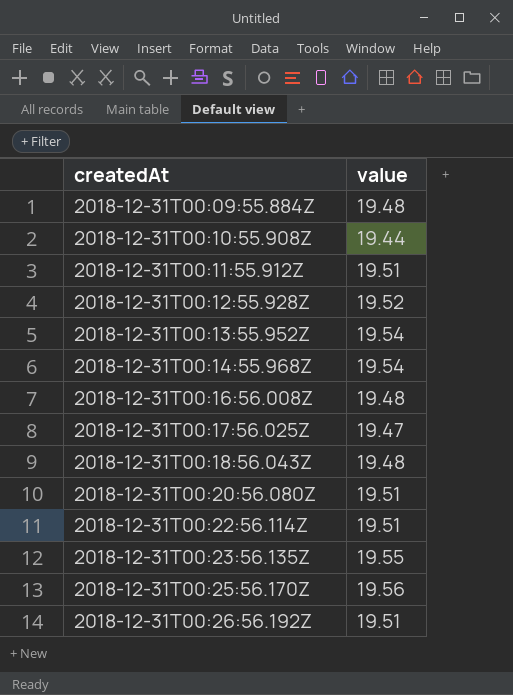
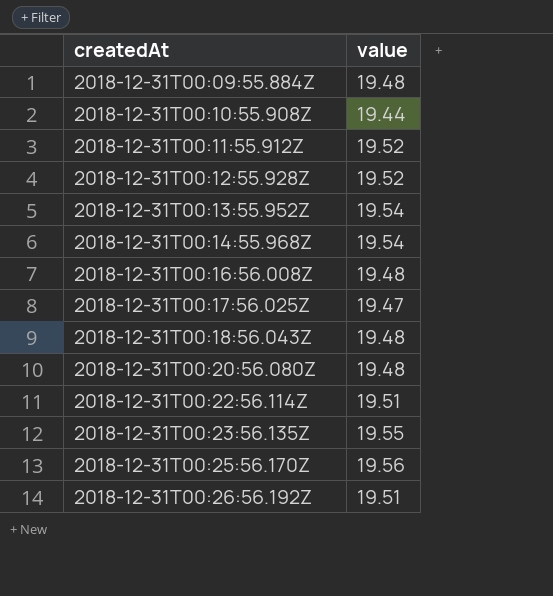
2018-12-31T00:11:55.912Z | value: 19.51 -> 19.52
2018-12-31T00:20:56.080Z | value: 19.51 -> 19.48

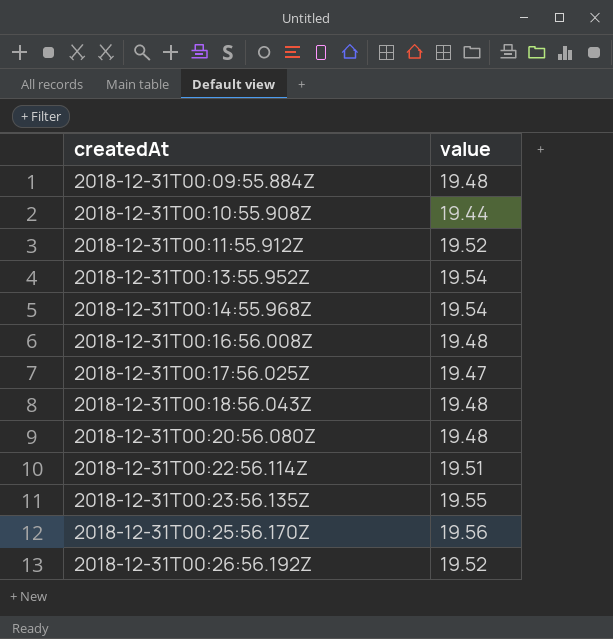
row 2018-12-31T00:12:55.928Z: 19.52 -> none
2018-12-31T00:26:56.192Z | value: 19.51 -> 19.52

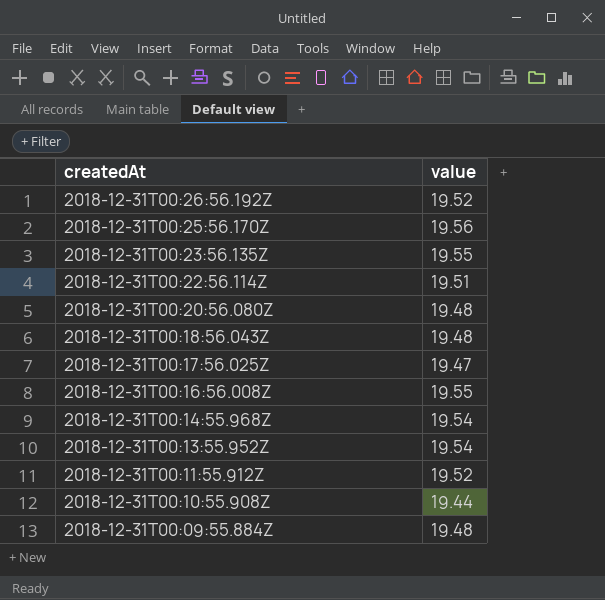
row order: createdAt ascending -> createdAt descending
2018-12-31T00:16:56.008Z | value: 19.48 -> 19.55

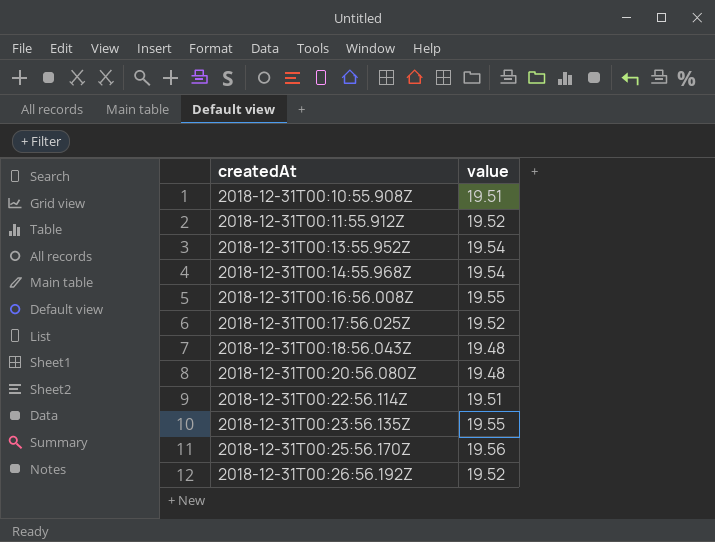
row order: createdAt descending -> createdAt ascending
row 2018-12-31T00:09:55.884Z: 19.48 -> none
2018-12-31T00:10:55.908Z | value: 19.44 -> 19.51
2018-12-31T00:17:56.025Z | value: 19.47 -> 19.52

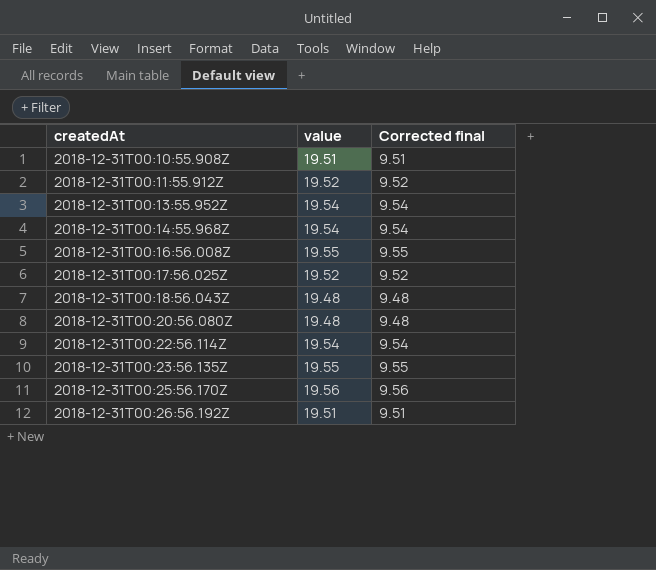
column Corrected final | formula: none -> [value] - 10
2018-12-31T00:22:56.114Z | value: 19.51 -> 19.54
2018-12-31T00:26:56.192Z | value: 19.52 -> 19.51

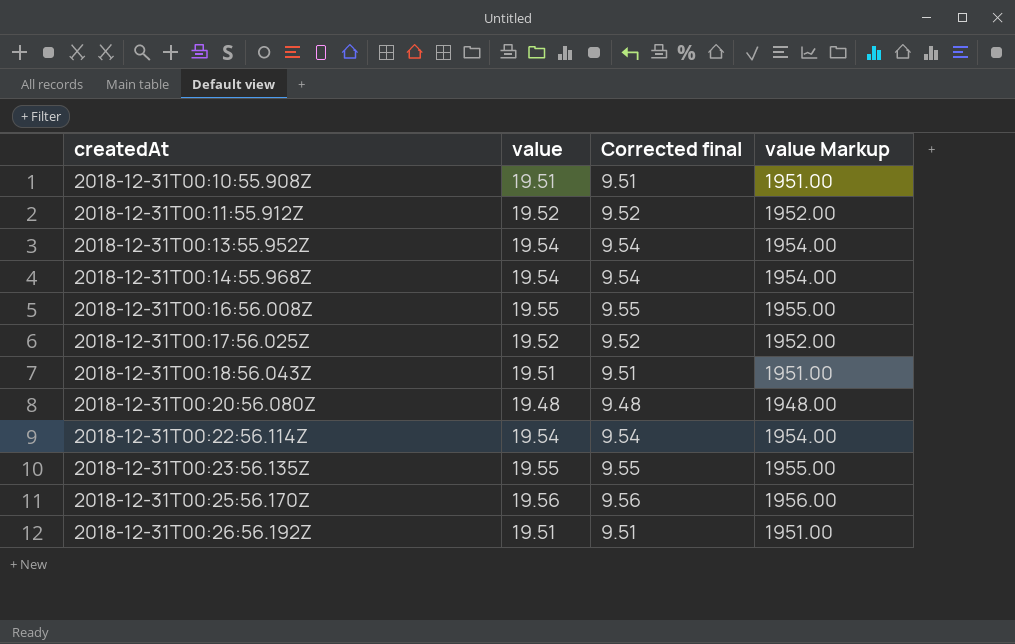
column value Markup | formula: none -> [value] * 100
2018-12-31T00:18:56.043Z | value: 19.48 -> 19.51
2018-12-31T00:18:56.043Z | Corrected final: 9.48 -> 9.51

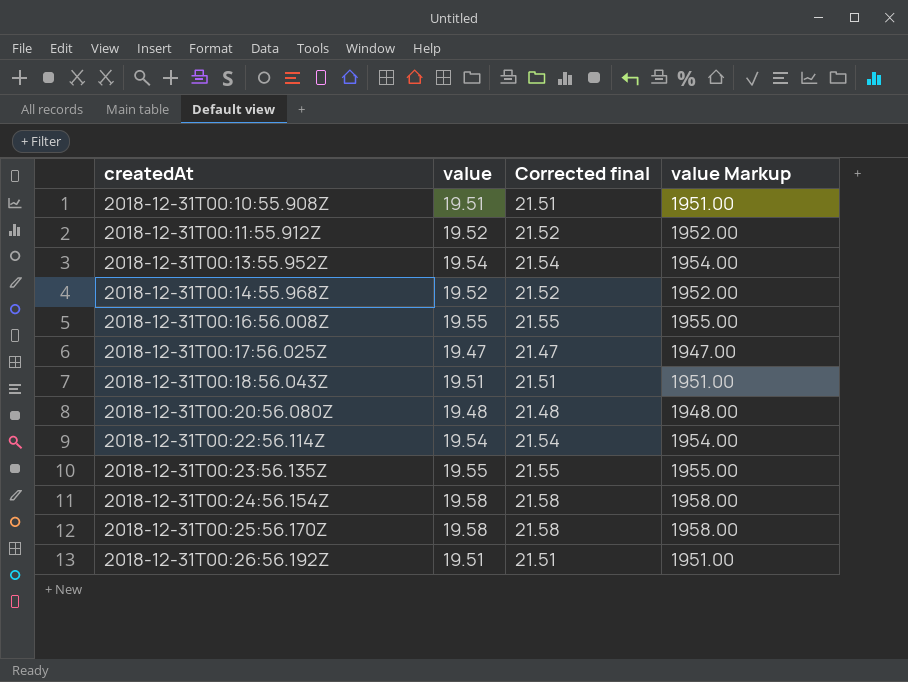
column Corrected final | formula: [value] - 10 -> [value] + 2
2018-12-31T00:14:55.968Z | value: 19.54 -> 19.52
2018-12-31T00:14:55.968Z | value Markup: 1954.00 -> 1952.00
2018-12-31T00:17:56.025Z | value: 19.52 -> 19.47
2018-12-31T00:17:56.025Z | value Markup: 1952.00 -> 1947.00
row 2018-12-31T00:24:56.154Z: none -> 19.58 | 21.58 | 1958.00
2018-12-31T00:25:56.170Z | value: 19.56 -> 19.58
2018-12-31T00:25:56.170Z | value Markup: 1956.00 -> 1958.00

